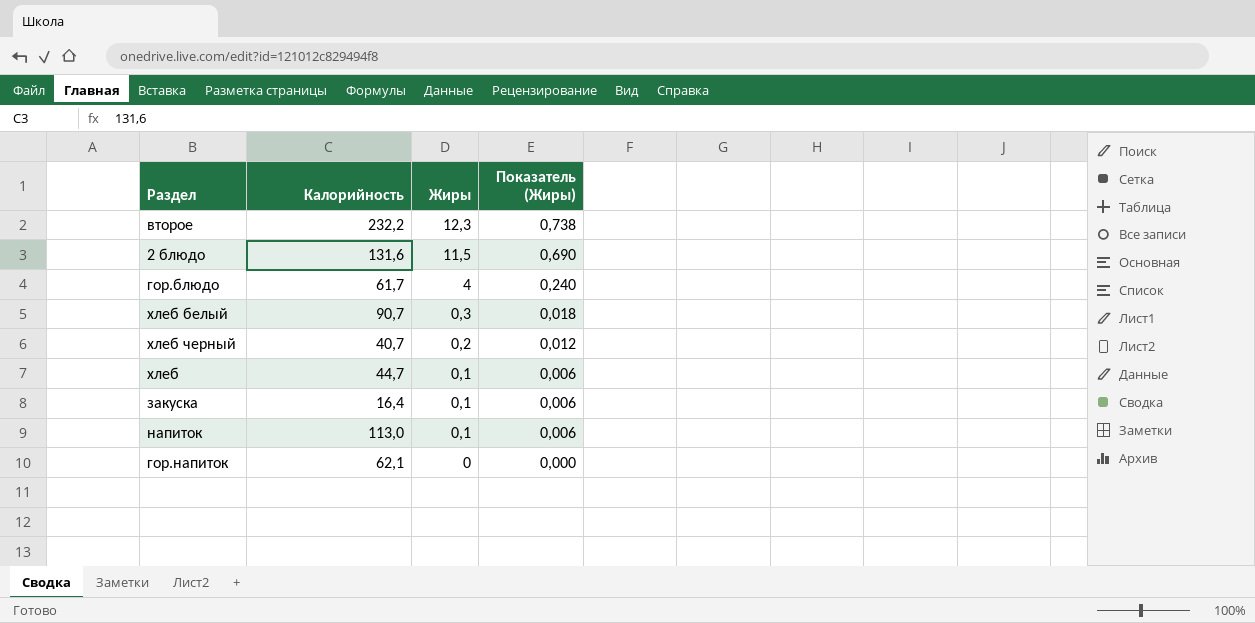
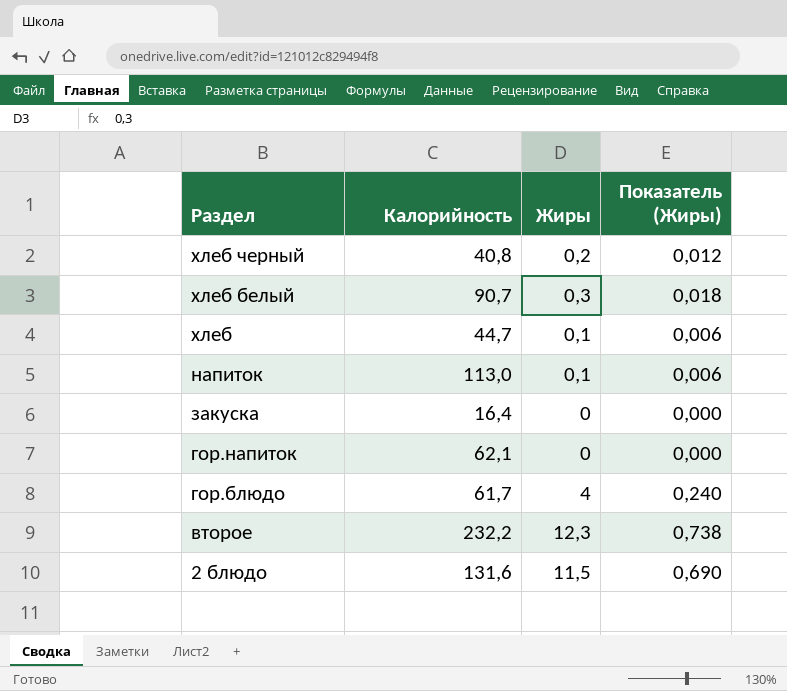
row order: Жиры descending -> Раздел descending
хлеб черный | Калорийность: 40,7 -> 40,8
закуска | Жиры: 0,1 -> 0
закуска | Показатель (Жиры): 0,006 -> 0,000

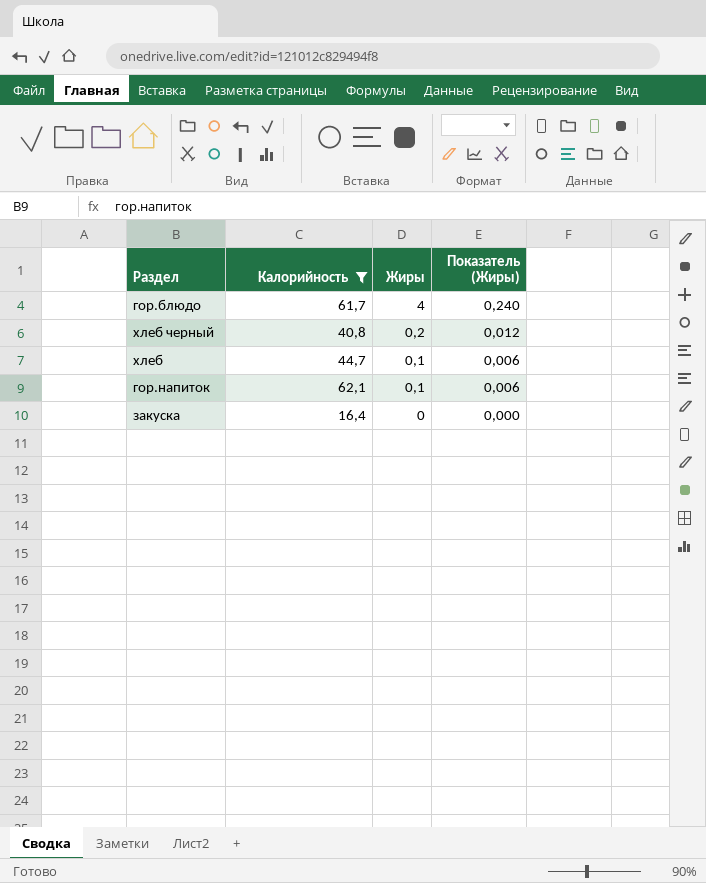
filter: none -> Калорийность <= 62,1
row order: Раздел descending -> Жиры descending
гор.напиток | Жиры: 0 -> 0,1
гор.напиток | Показатель (Жиры): 0,000 -> 0,006

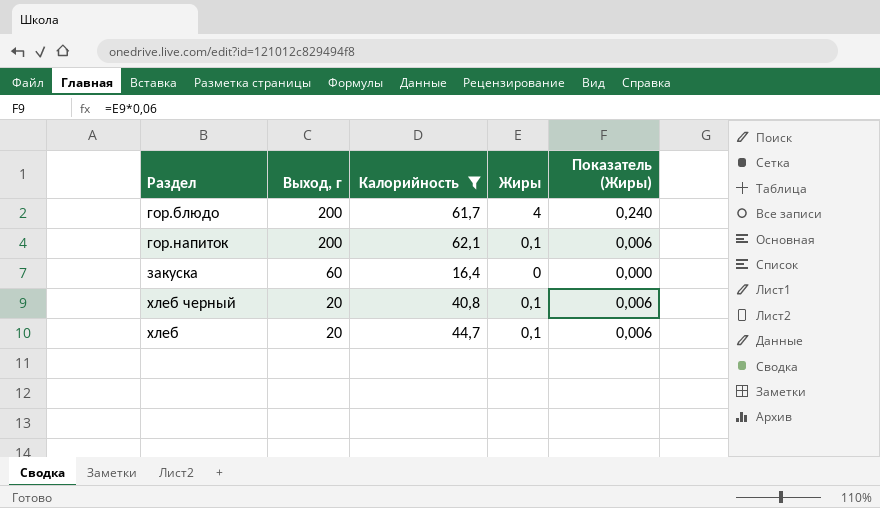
row order: Жиры descending -> Выход, г descending
column Выход, г | position: none -> 2
хлеб черный | Жиры: 0,2 -> 0,1
хлеб черный | Показатель (Жиры): 0,012 -> 0,006

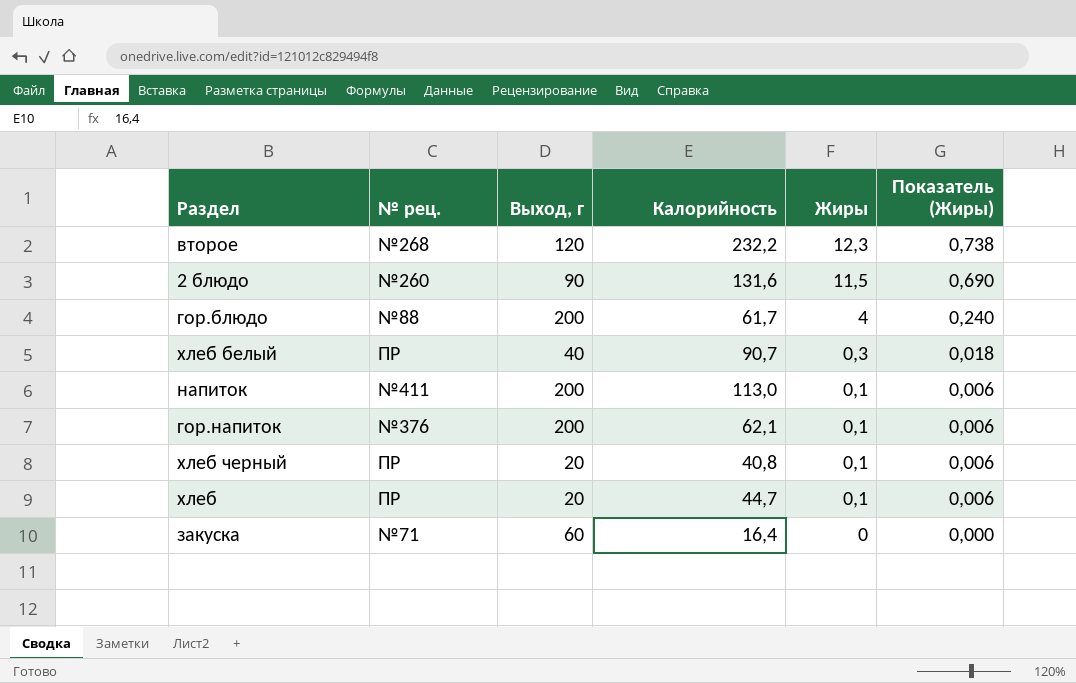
filter: Калорийность <= 62,1 -> none
row order: Выход, г descending -> Жиры descending
column № рец. | position: none -> 2

